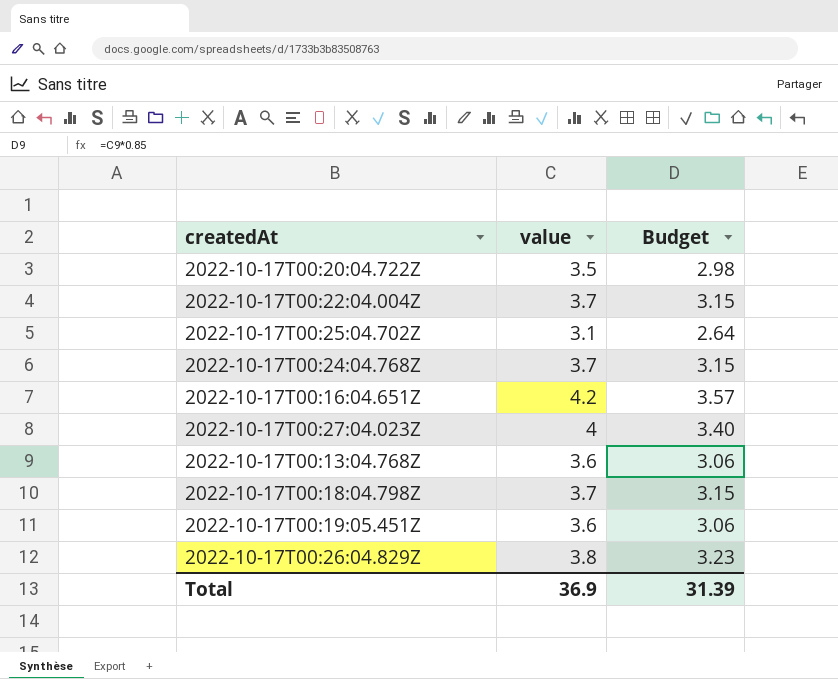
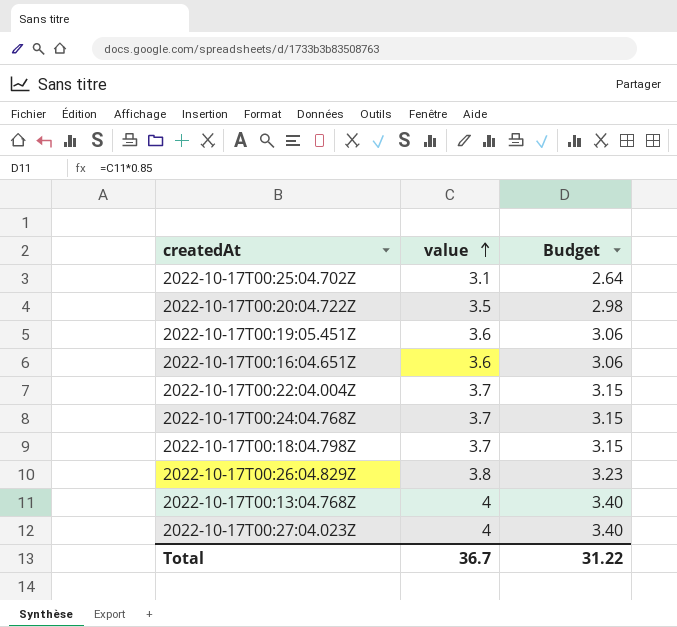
row order: none -> value ascending
2022-10-17T00:16:04.651Z | value: 4.2 -> 3.6
2022-10-17T00:16:04.651Z | Budget: 3.57 -> 3.06
2022-10-17T00:13:04.768Z | value: 3.6 -> 4
2022-10-17T00:13:04.768Z | Budget: 3.06 -> 3.40
Total | value: 36.9 -> 36.7
Total | Budget: 31.39 -> 31.22

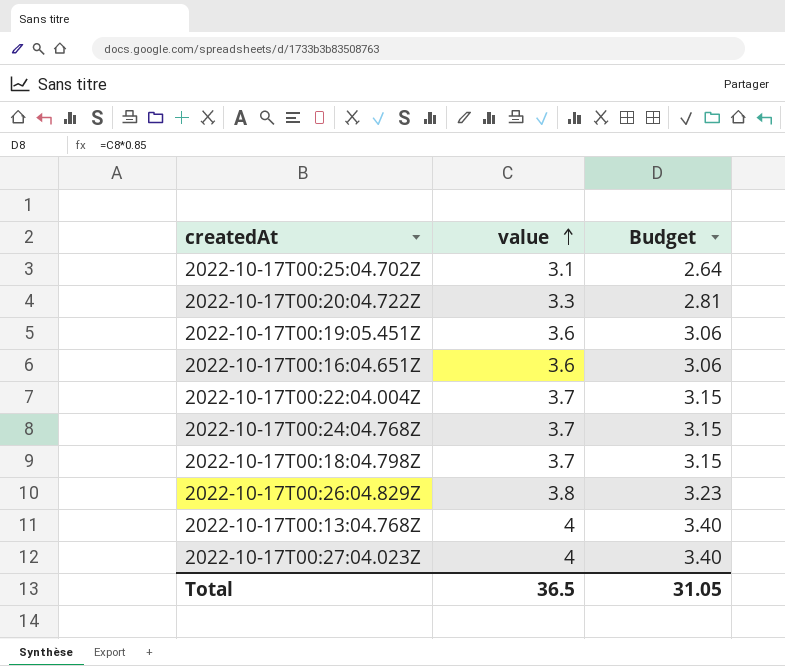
2022-10-17T00:20:04.722Z | value: 3.5 -> 3.3
2022-10-17T00:20:04.722Z | Budget: 2.98 -> 2.81
Total | value: 36.7 -> 36.5
Total | Budget: 31.22 -> 31.05

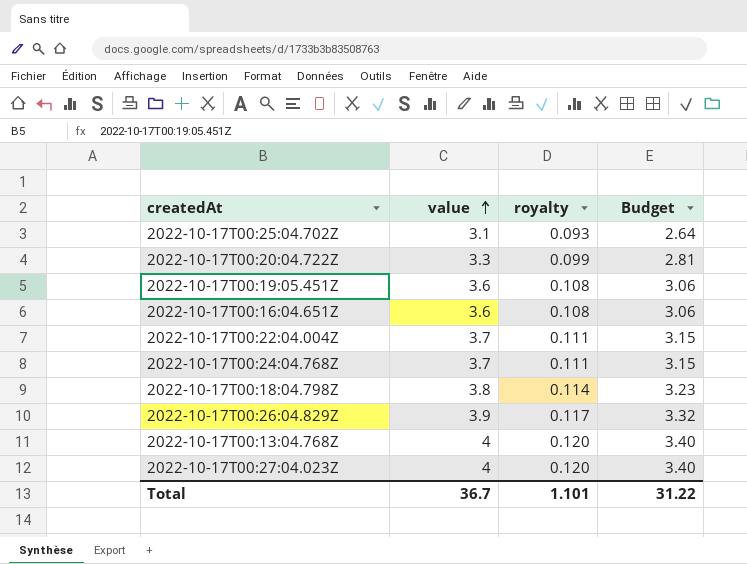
column royalty | formula: none -> [value] * 0.03
2022-10-17T00:18:04.798Z | value: 3.7 -> 3.8
2022-10-17T00:18:04.798Z | Budget: 3.15 -> 3.23
2022-10-17T00:26:04.829Z | value: 3.8 -> 3.9
2022-10-17T00:26:04.829Z | Budget: 3.23 -> 3.32
Total | value: 36.5 -> 36.7
Total | Budget: 31.05 -> 31.22

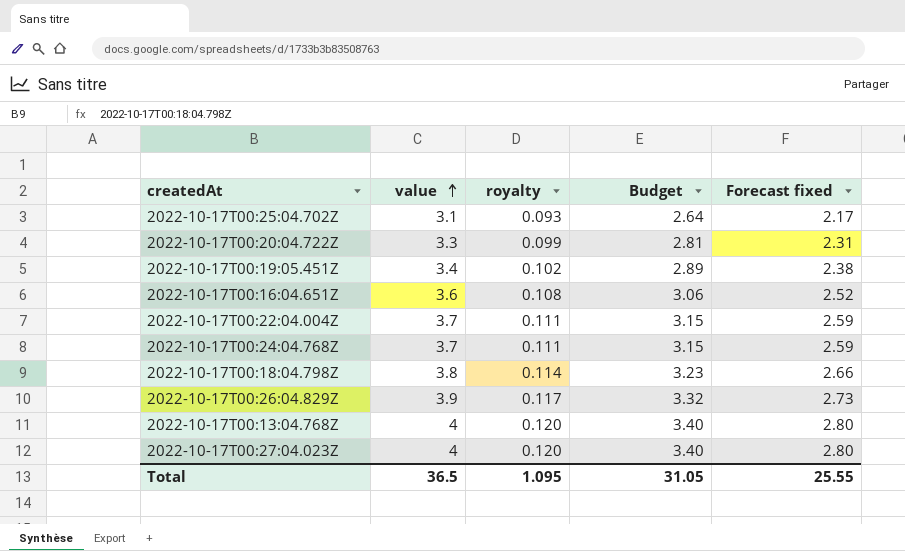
column Forecast fixed | formula: none -> [value] * 0.7
2022-10-17T00:19:05.451Z | value: 3.6 -> 3.4
2022-10-17T00:19:05.451Z | royalty: 0.108 -> 0.102
2022-10-17T00:19:05.451Z | Budget: 3.06 -> 2.89
Total | value: 36.7 -> 36.5
Total | royalty: 1.101 -> 1.095
Total | Budget: 31.22 -> 31.05

